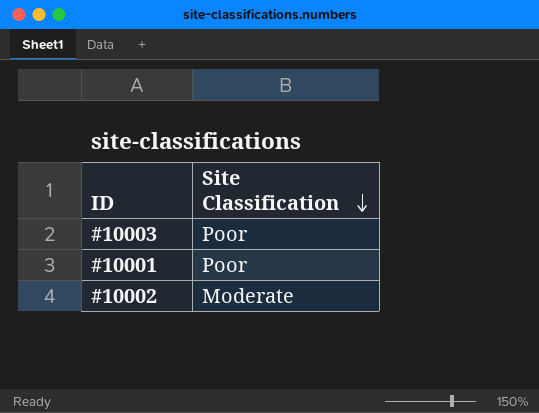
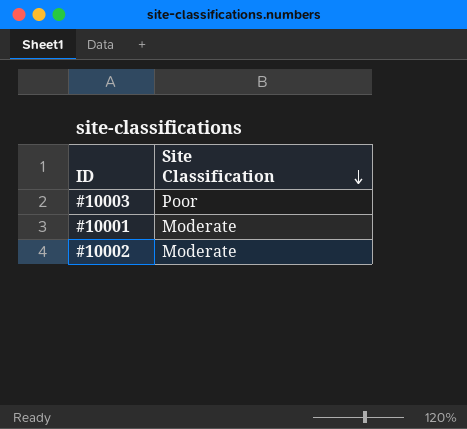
#10001 | Site Classification: Poor -> Moderate

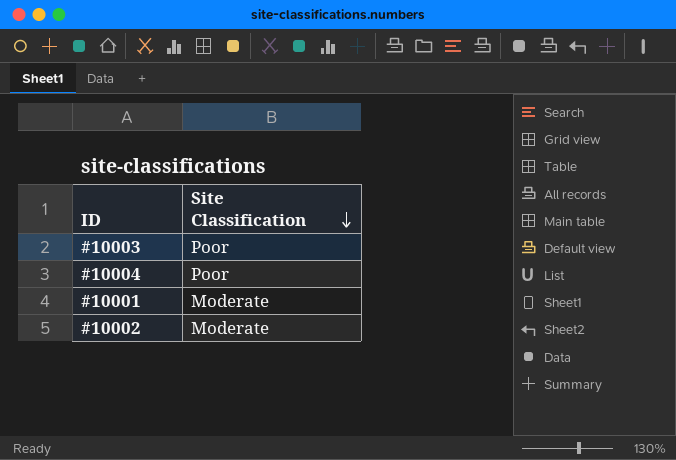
row #10004: none -> Poor

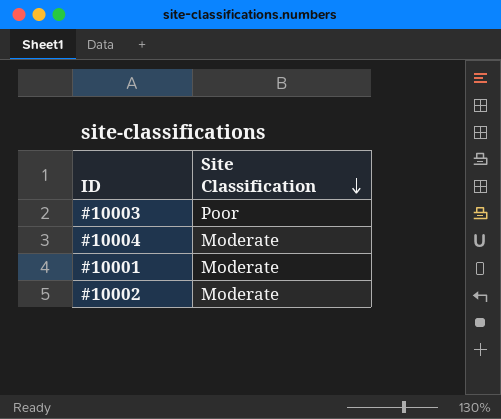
#10004 | Site Classification: Poor -> Moderate

